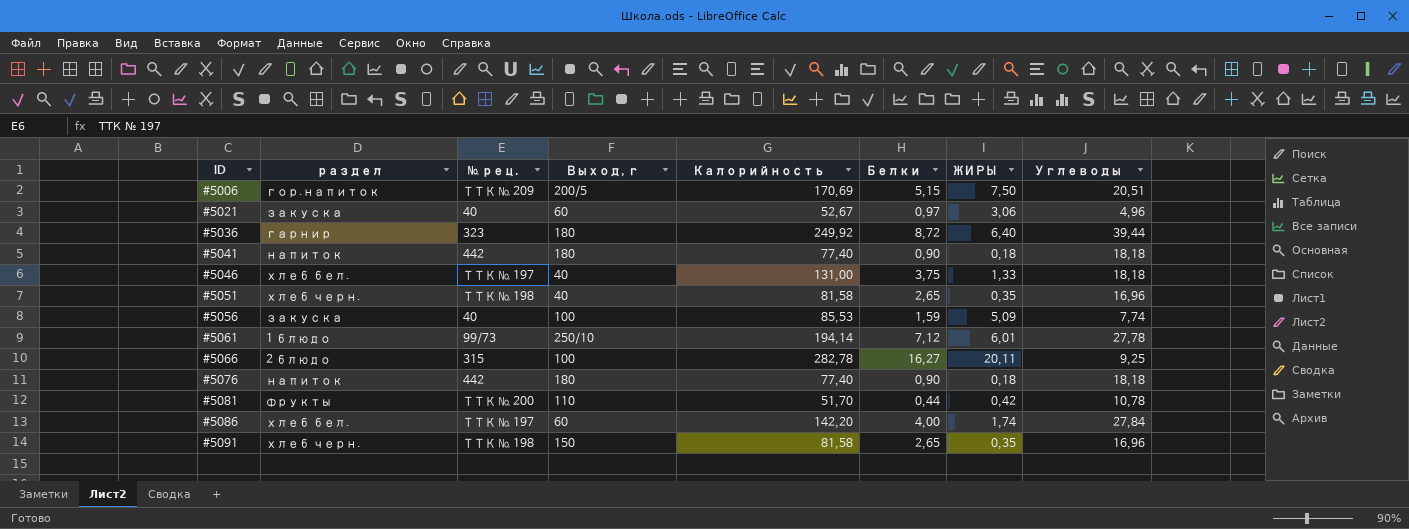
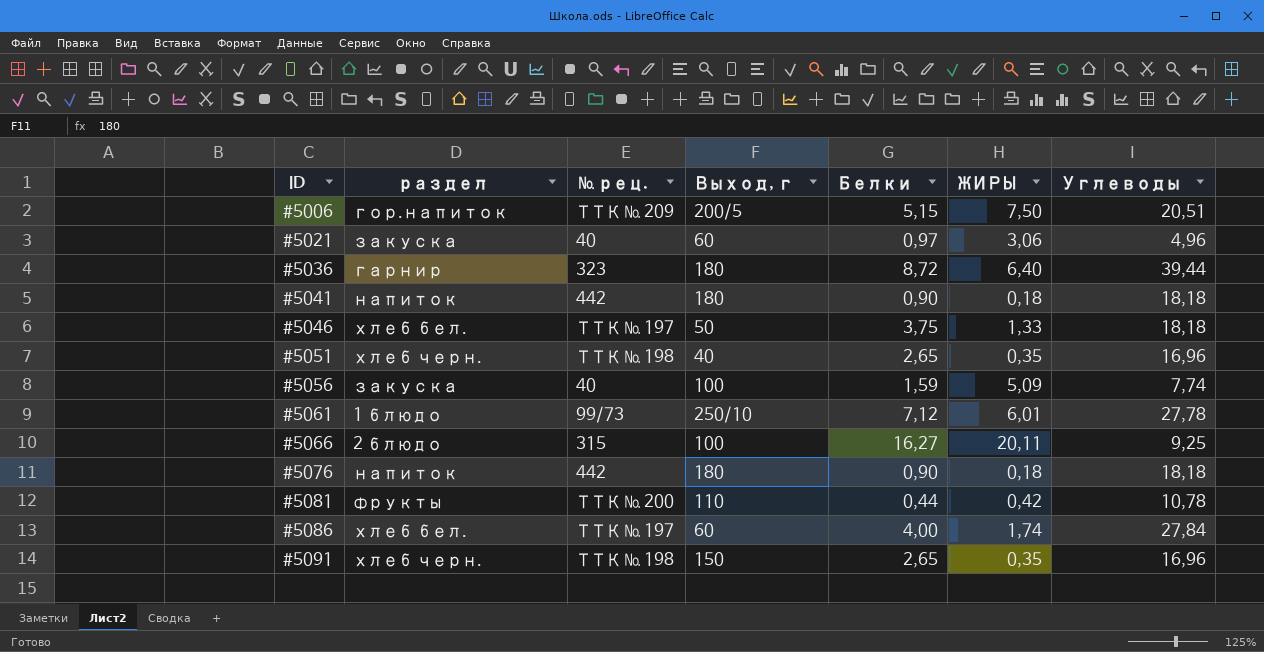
column Калорийность | position: 5 -> none
#5046 | Выход, г: 40 -> 50

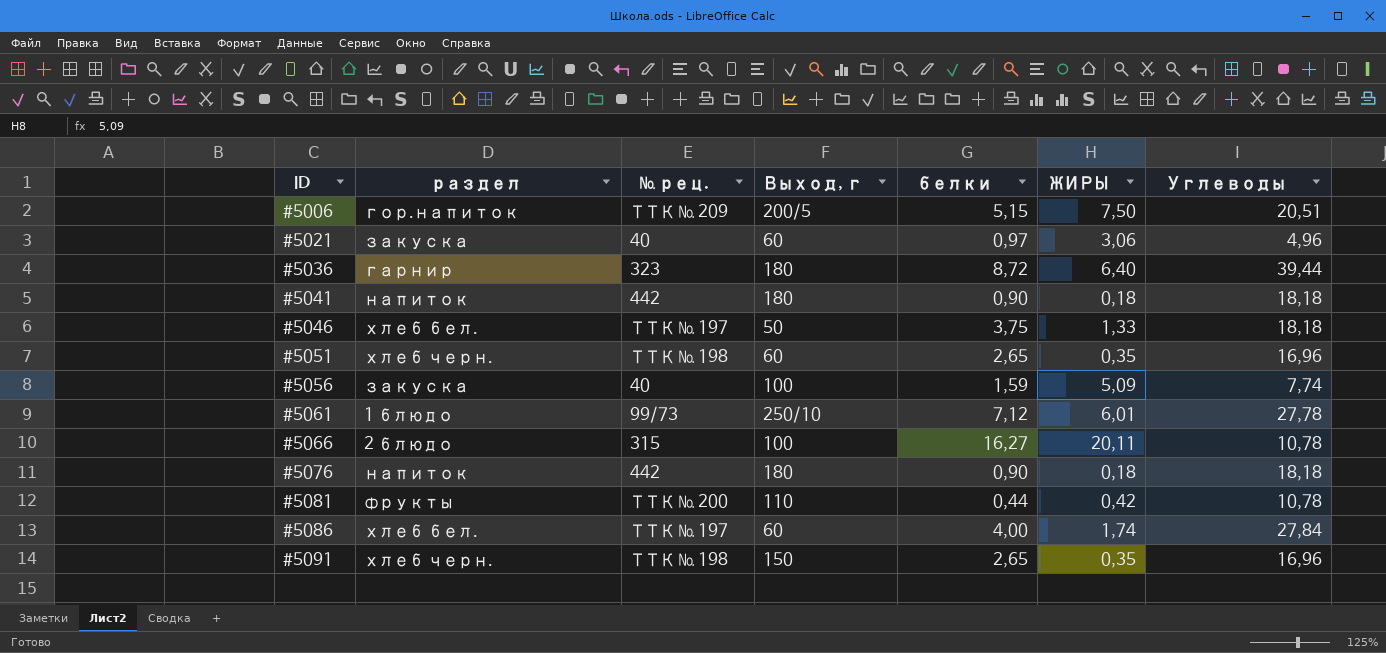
column name: Белки -> белки
#5051 | Выход, г: 40 -> 60
#5066 | Углеводы: 9,25 -> 10,78

